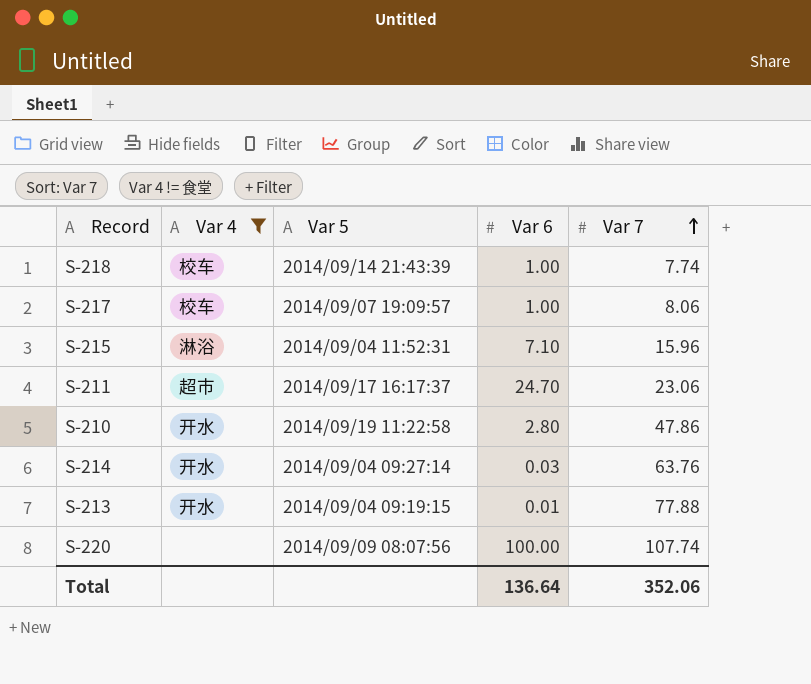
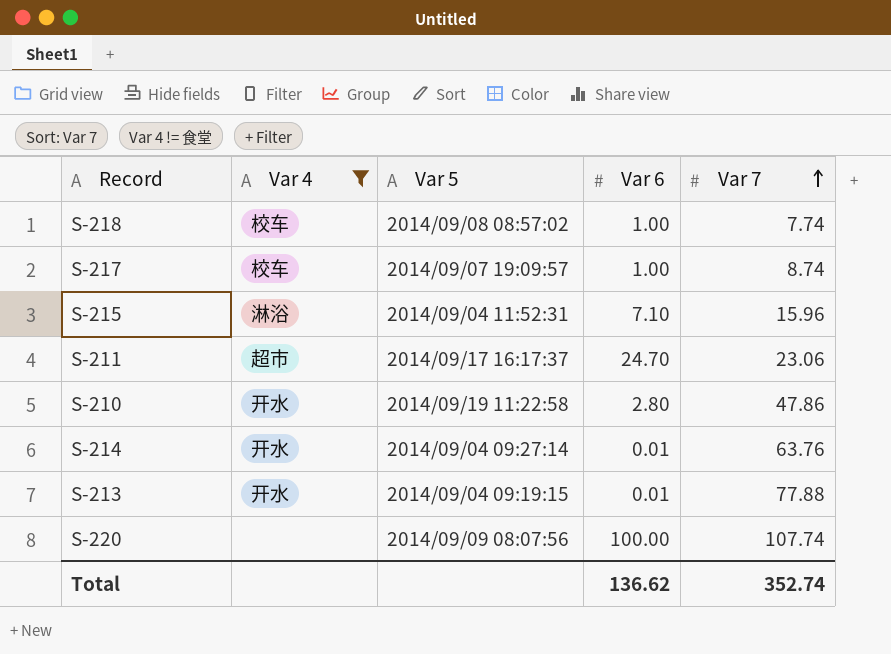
S-218 | Var 5: 2014/09/14 21:43:39 -> 2014/09/08 08:57:02
S-217 | Var 7: 8.06 -> 8.74
S-214 | Var 6: 0.03 -> 0.01
Total | Var 6: 136.64 -> 136.62
Total | Var 7: 352.06 -> 352.74

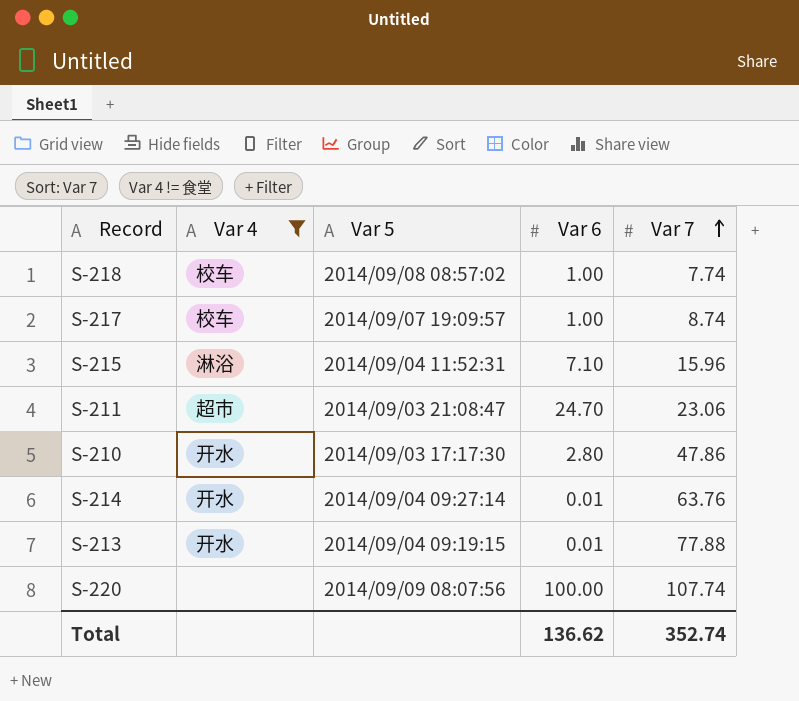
S-211 | Var 5: 2014/09/17 16:17:37 -> 2014/09/03 21:08:47
S-210 | Var 5: 2014/09/19 11:22:58 -> 2014/09/03 17:17:30

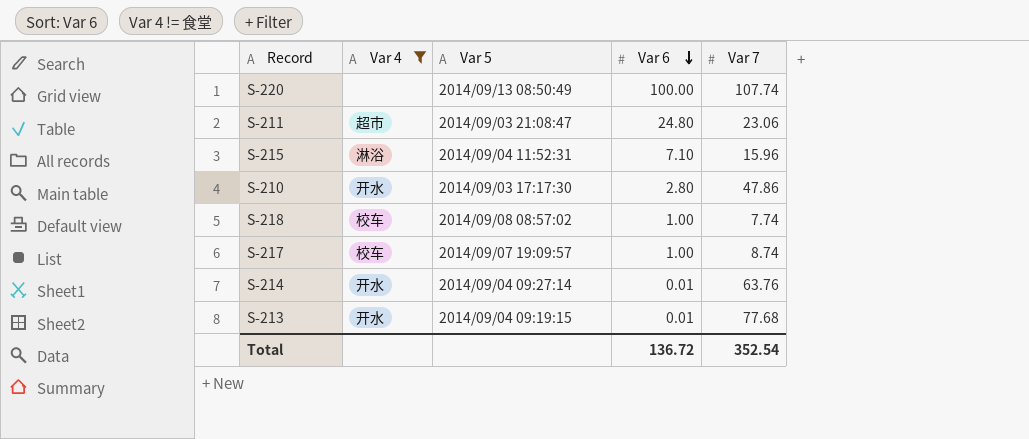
row order: Var 7 ascending -> Var 6 descending
S-220 | Var 5: 2014/09/09 08:07:56 -> 2014/09/13 08:50:49
S-211 | Var 6: 24.70 -> 24.80
S-213 | Var 7: 77.88 -> 77.68
Total | Var 6: 136.62 -> 136.72
Total | Var 7: 352.74 -> 352.54

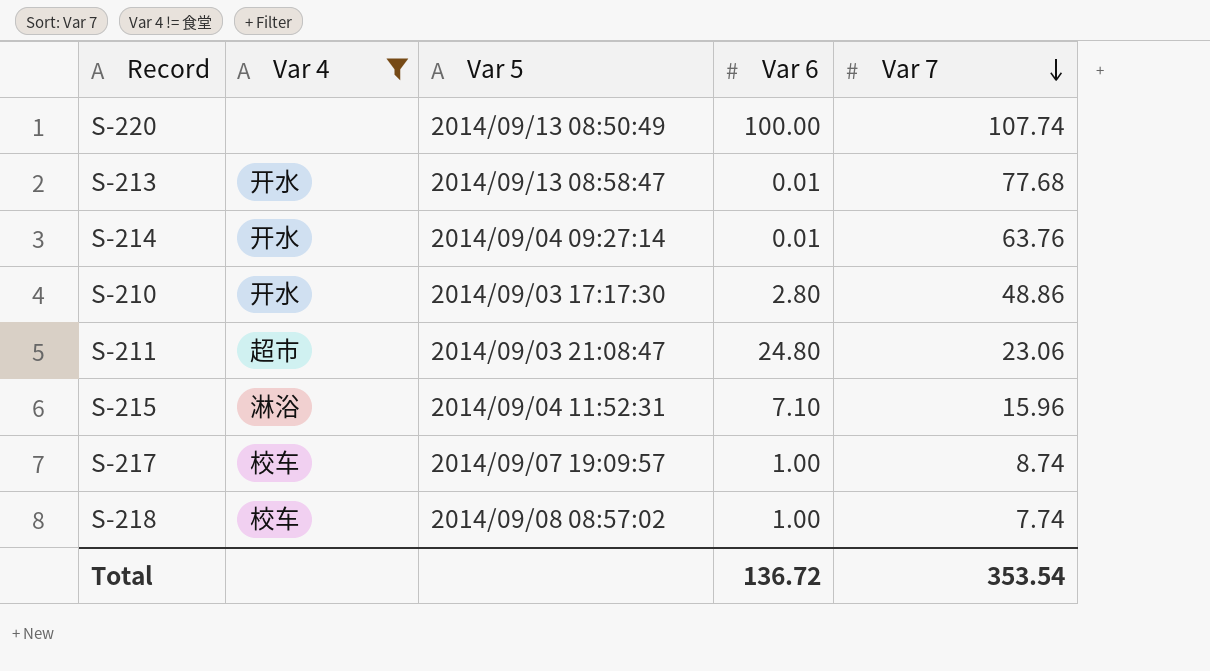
row order: Var 6 descending -> Var 7 descending
S-213 | Var 5: 2014/09/04 09:19:15 -> 2014/09/13 08:58:47
S-210 | Var 7: 47.86 -> 48.86
Total | Var 7: 352.54 -> 353.54

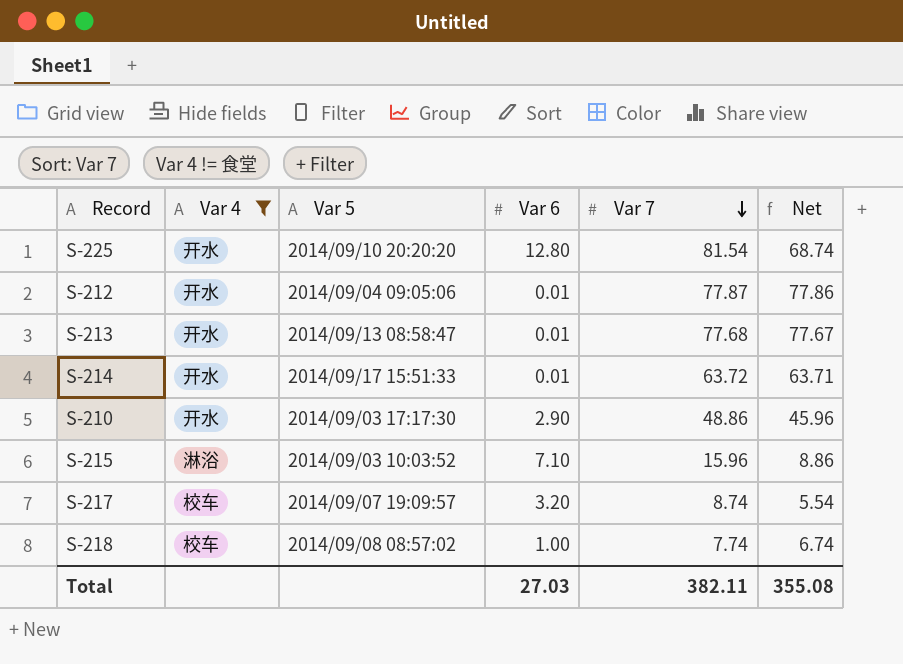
column Net | formula: none -> [Var 7] - [Var 6]
row S-220: none | 2014/09/13 08:50:49 | 100.00 | 107.74 -> none
row S-211: 超市 | 2014/09/03 21:08:47 | 24.80 | 23.06 -> none
row S-225: none -> 开水 | 2014/09/10 20:20:20 | 12.80 | 81.54 | 68.74
row S-212: none -> 开水 | 2014/09/04 09:05:06 | 0.01 | 77.87 | 77.86
S-214 | Var 5: 2014/09/04 09:27:14 -> 2014/09/17 15:51:33
S-214 | Var 7: 63.76 -> 63.72
S-210 | Var 6: 2.80 -> 2.90
S-215 | Var 5: 2014/09/04 11:52:31 -> 2014/09/03 10:03:52
S-217 | Var 6: 1.00 -> 3.20
Total | Var 6: 136.72 -> 27.03
Total | Var 7: 353.54 -> 382.11

